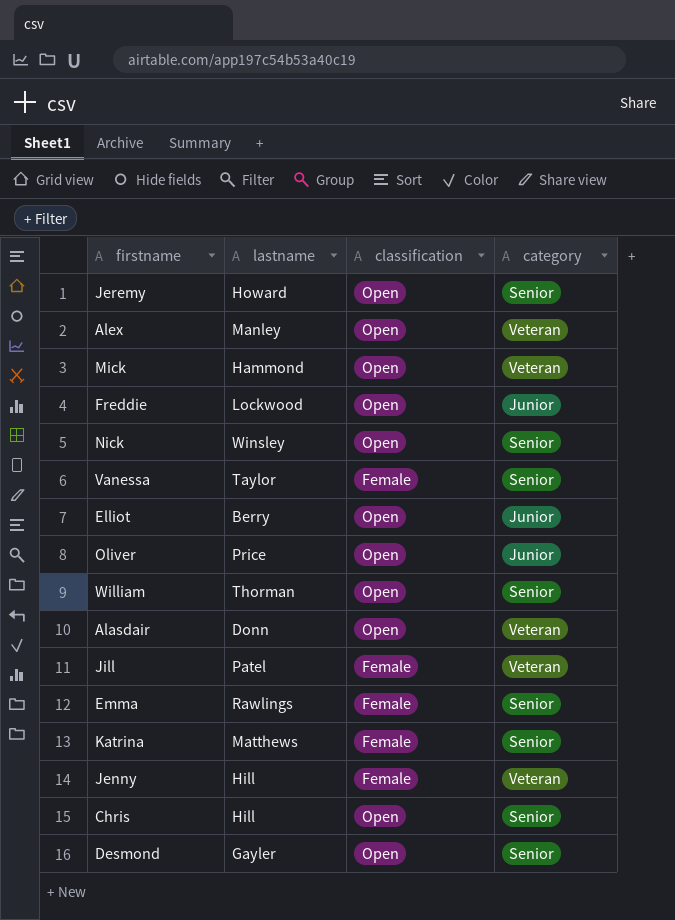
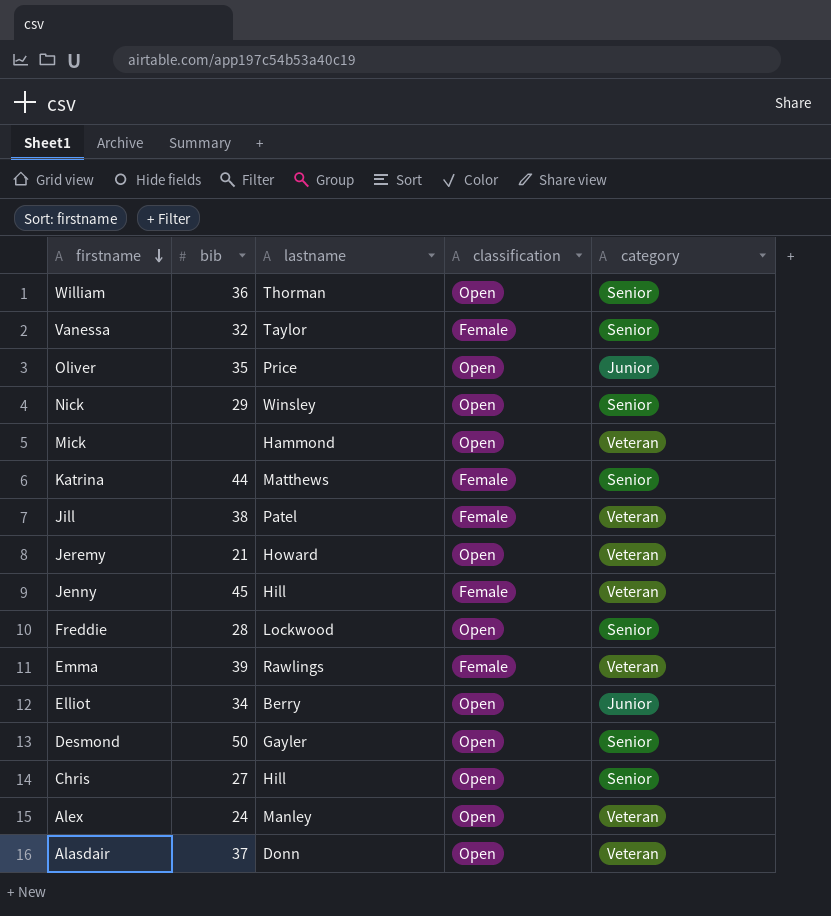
row order: none -> firstname descending
column bib | position: none -> 2
Jeremy | category: Senior -> Veteran
Freddie | category: Junior -> Senior
Emma | category: Senior -> Veteran

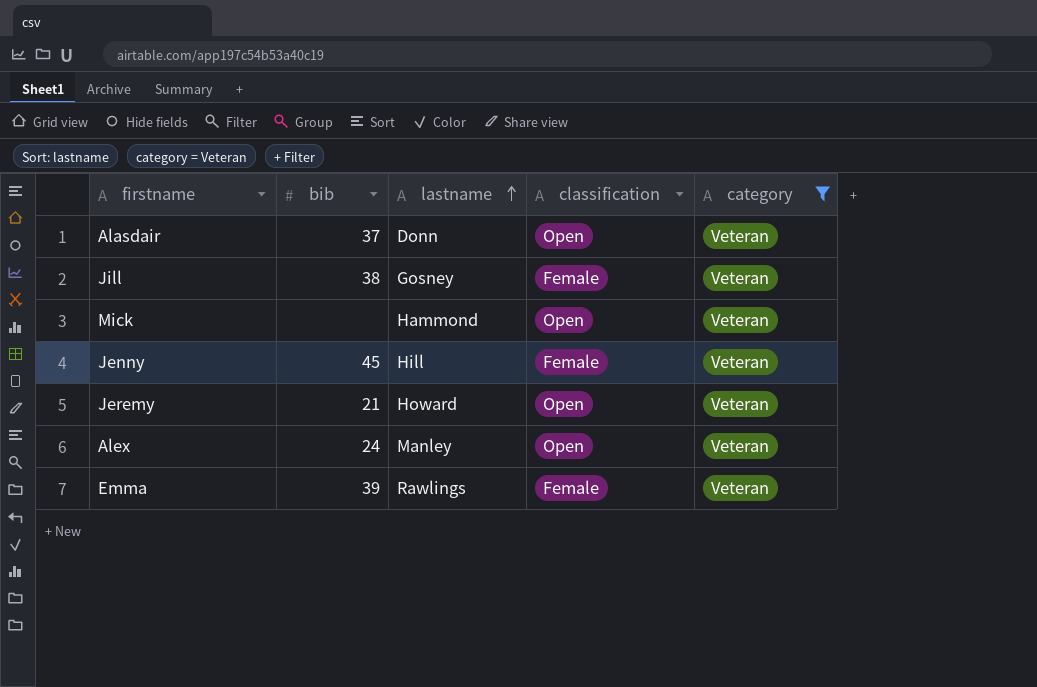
filter: none -> category = Veteran
row order: firstname descending -> lastname ascending
Jill | lastname: Patel -> Gosney

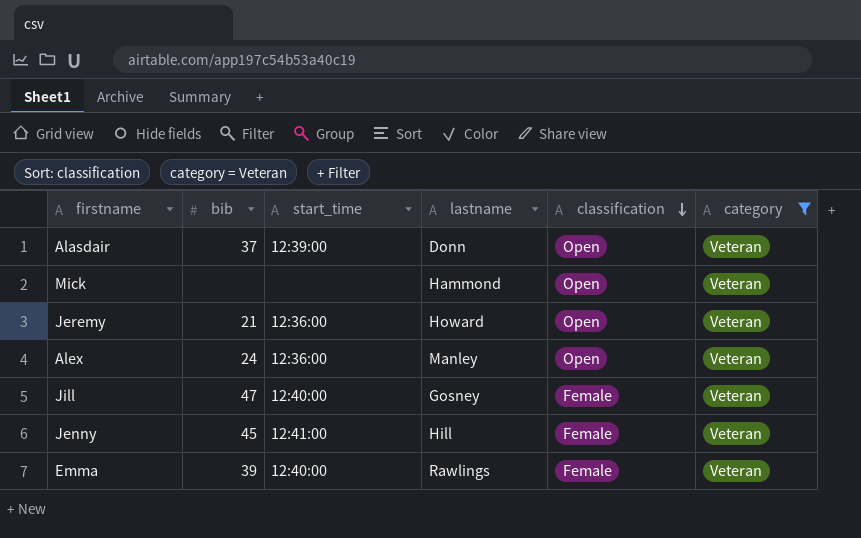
row order: lastname ascending -> classification descending
column start_time | position: none -> 3
Jill | bib: 38 -> 47

